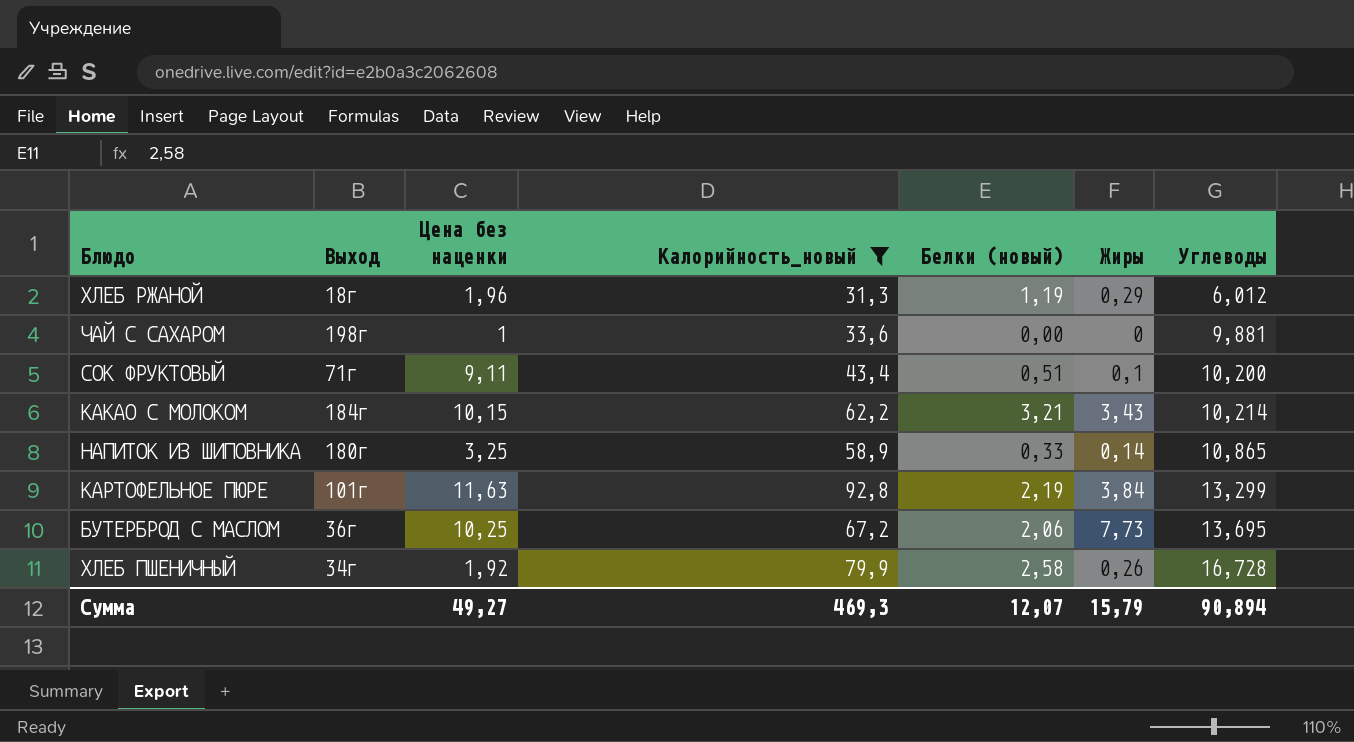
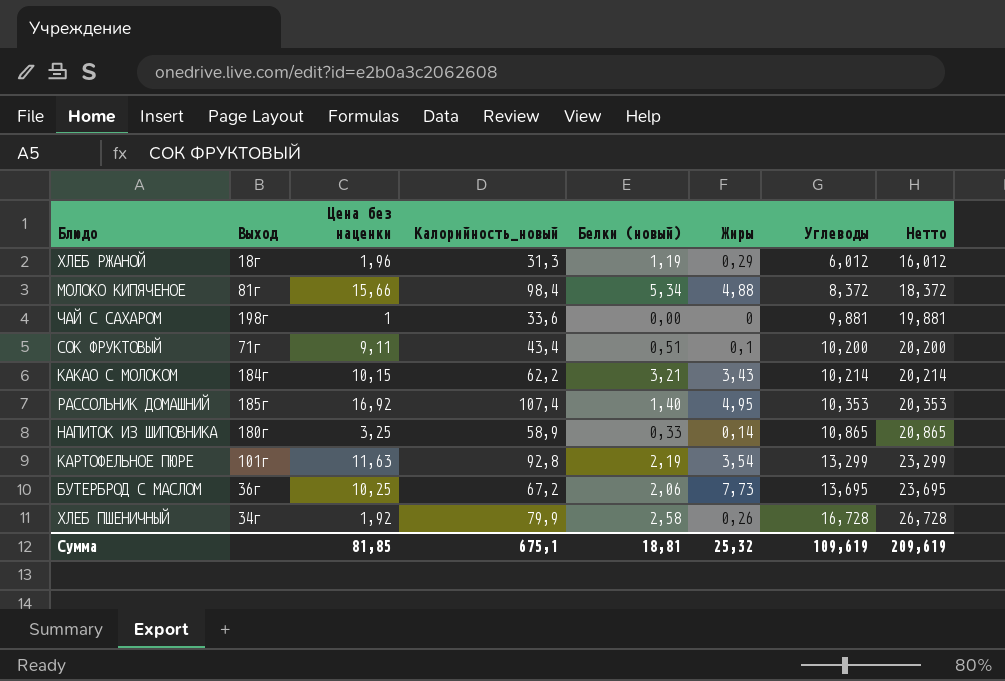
filter: Калорийность_новый <= 92,8 -> none
column Нетто | formula: none -> [Углеводы] + 10
КАРТОФЕЛЬНОЕ ПЮРЕ | Жиры: 3,84 -> 3,54
Сумма | Цена без наценки: 49,27 -> 81,85
Сумма | Калорийность_новый: 469,3 -> 675,1
Сумма | Белки (новый): 12,07 -> 18,81
Сумма | Жиры: 15,79 -> 25,32
Сумма | Углеводы: 90,894 -> 109,619

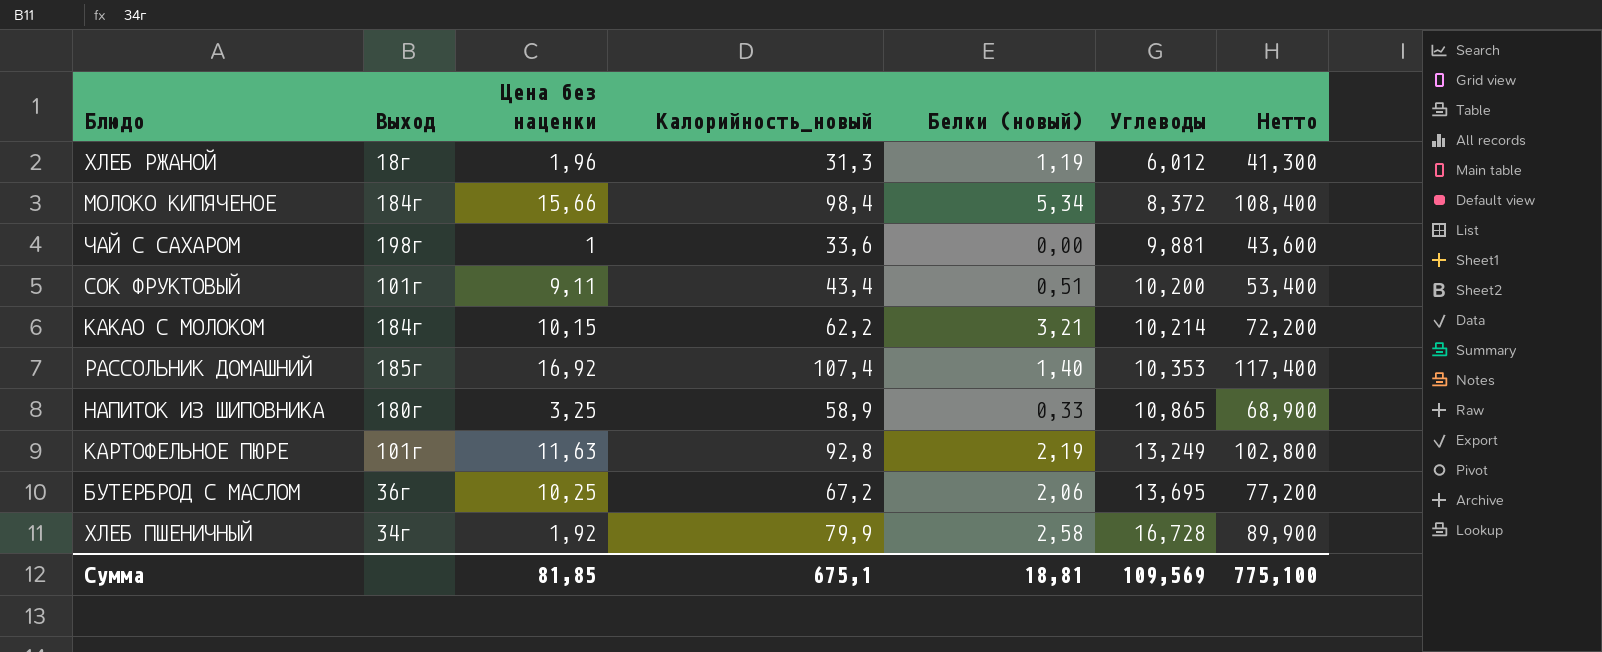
column Жиры | position: 6 -> none
column Нетто | formula: [Углеводы] + 10 -> [Калорийность_новый] + 10
МОЛОКО КИПЯЧЕНОЕ | Выход: 81г -> 184г
СОК ФРУКТОВЫЙ | Выход: 71г -> 101г
КАРТОФЕЛЬНОЕ ПЮРЕ | Углеводы: 13,299 -> 13,249
Сумма | Углеводы: 109,619 -> 109,569
Сумма | Нетто: 209,619 -> 775,100

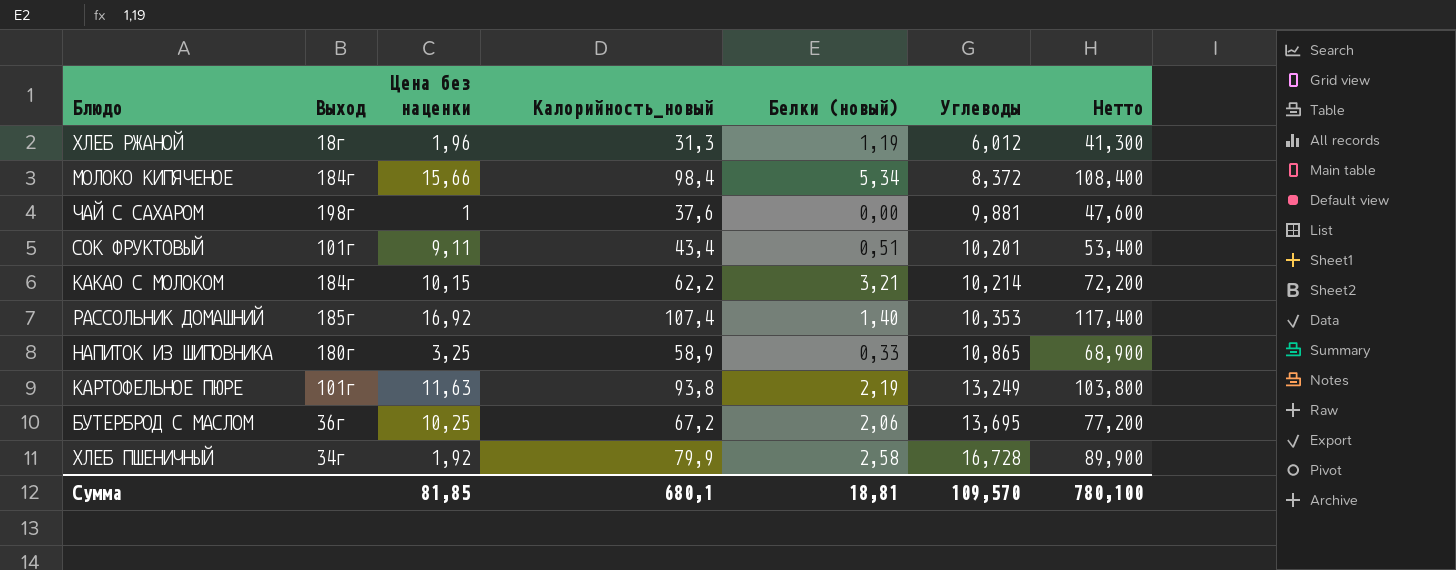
ЧАЙ С САХАРОМ | Калорийность_новый: 33,6 -> 37,6
ЧАЙ С САХАРОМ | Нетто: 43,600 -> 47,600
СОК ФРУКТОВЫЙ | Углеводы: 10,200 -> 10,201
КАРТОФЕЛЬНОЕ ПЮРЕ | Калорийность_новый: 92,8 -> 93,8
КАРТОФЕЛЬНОЕ ПЮРЕ | Нетто: 102,800 -> 103,800
Сумма | Калорийность_новый: 675,1 -> 680,1
Сумма | Углеводы: 109,569 -> 109,570
Сумма | Нетто: 775,100 -> 780,100

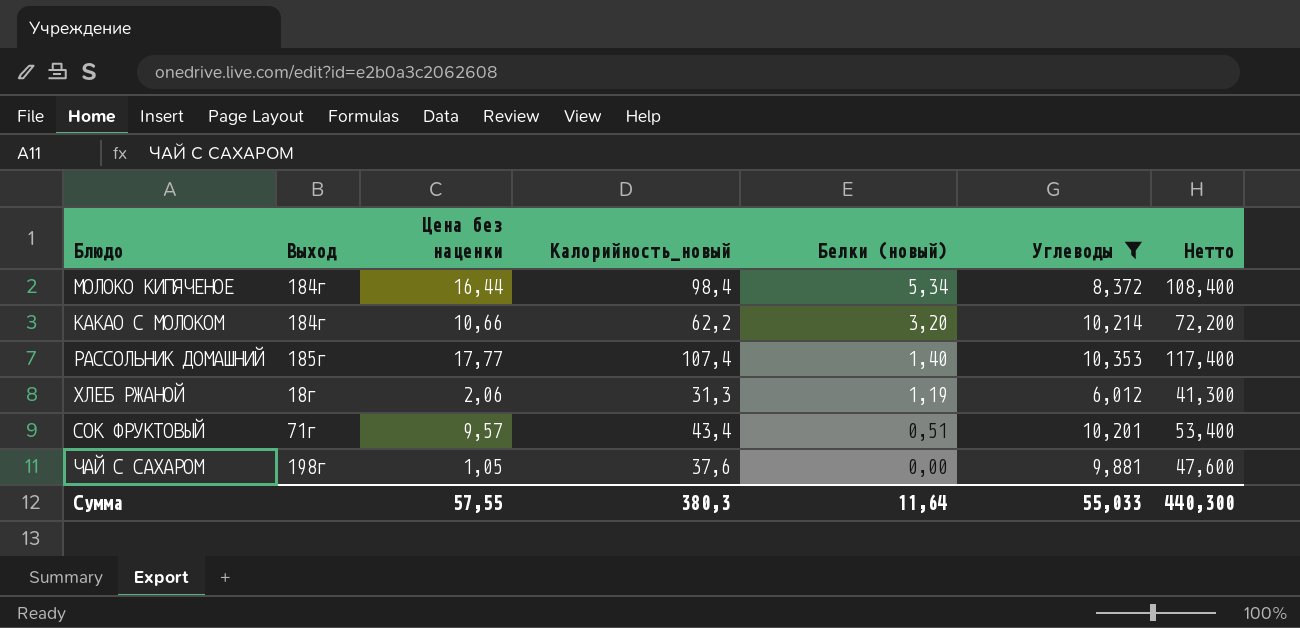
filter: none -> Углеводы <= 10,353
row order: Углеводы ascending -> Белки (новый) descending
МОЛОКО КИПЯЧЕНОЕ | Цена без наценки: 15,66 -> 16,44
КАКАО С МОЛОКОМ | Цена без наценки: 10,15 -> 10,66
КАКАО С МОЛОКОМ | Белки (новый): 3,21 -> 3,20
РАССОЛЬНИК ДОМАШНИЙ | Цена без наценки: 16,92 -> 17,77
ХЛЕБ РЖАНОЙ | Цена без наценки: 1,96 -> 2,06
СОК ФРУКТОВЫЙ | Выход: 101г -> 71г
СОК ФРУКТОВЫЙ | Цена без наценки: 9,11 -> 9,57
ЧАЙ С САХАРОМ | Цена без наценки: 1 -> 1,05
Сумма | Цена без наценки: 81,85 -> 57,55
Сумма | Калорийность_новый: 680,1 -> 380,3
Сумма | Белки (новый): 18,81 -> 11,64
Сумма | Углеводы: 109,570 -> 55,033
Сумма | Нетто: 780,100 -> 440,300

